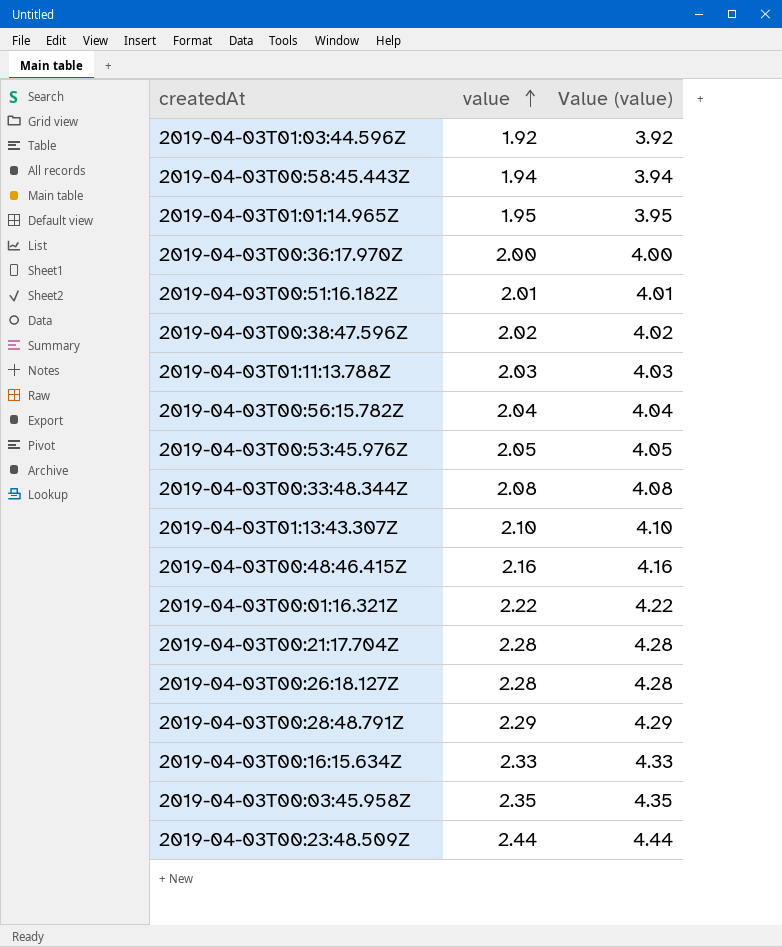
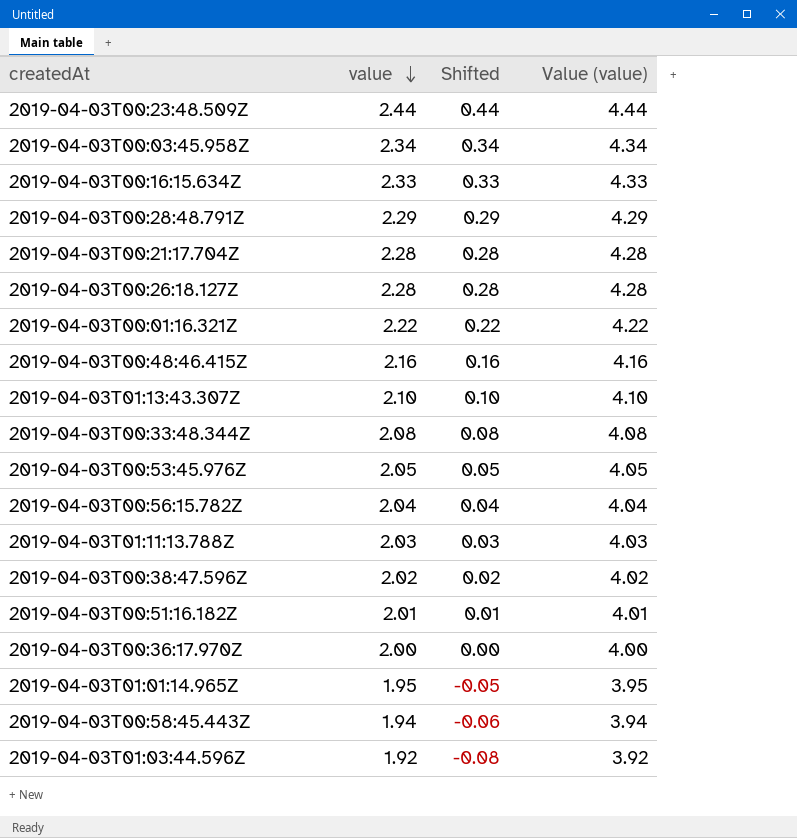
row order: value ascending -> value descending
column Shifted | formula: none -> [value] - 2
2019-04-03T00:03:45.958Z | value: 2.35 -> 2.34
2019-04-03T00:03:45.958Z | Value (value): 4.35 -> 4.34

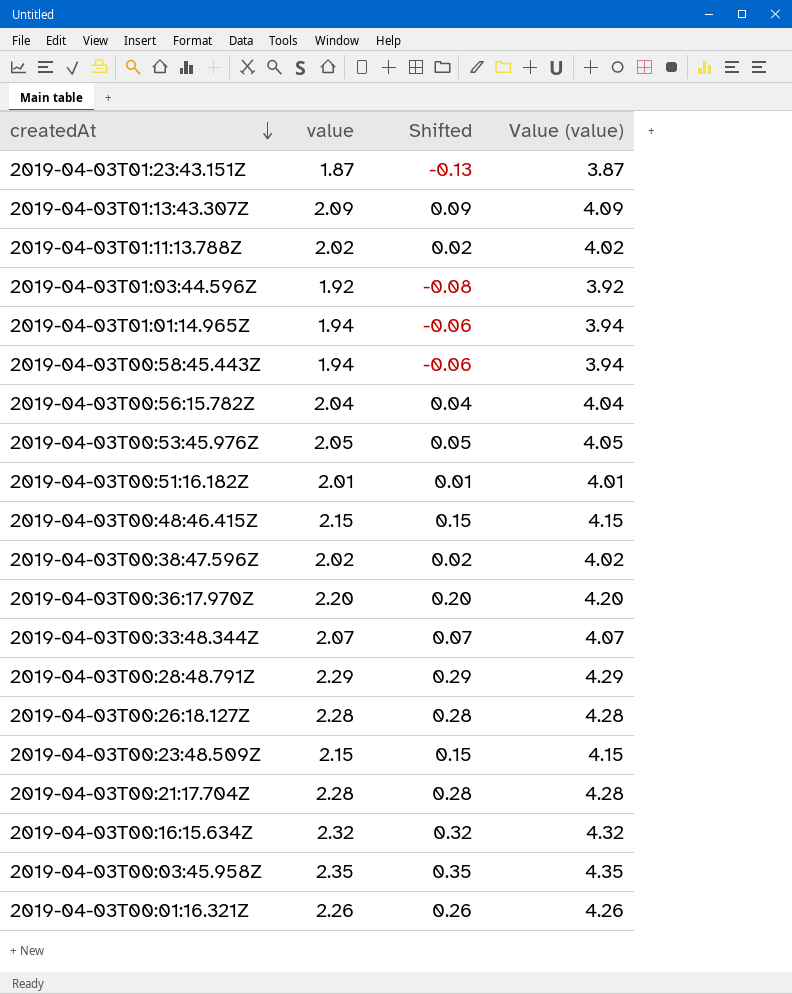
row order: value descending -> createdAt descending
row 2019-04-03T01:23:43.151Z: none -> 1.87 | -0.13 | 3.87
2019-04-03T01:13:43.307Z | value: 2.10 -> 2.09
2019-04-03T01:13:43.307Z | Shifted: 0.10 -> 0.09
2019-04-03T01:13:43.307Z | Value (value): 4.10 -> 4.09
2019-04-03T01:11:13.788Z | value: 2.03 -> 2.02
2019-04-03T01:11:13.788Z | Shifted: 0.03 -> 0.02
2019-04-03T01:11:13.788Z | Value (value): 4.03 -> 4.02
2019-04-03T01:01:14.965Z | value: 1.95 -> 1.94
2019-04-03T01:01:14.965Z | Shifted: -0.05 -> -0.06
2019-04-03T01:01:14.965Z | Value (value): 3.95 -> 3.94
2019-04-03T00:48:46.415Z | value: 2.16 -> 2.15
2019-04-03T00:48:46.415Z | Shifted: 0.16 -> 0.15
2019-04-03T00:48:46.415Z | Value (value): 4.16 -> 4.15
2019-04-03T00:36:17.970Z | value: 2.00 -> 2.20
2019-04-03T00:36:17.970Z | Shifted: 0.00 -> 0.20
2019-04-03T00:36:17.970Z | Value (value): 4.00 -> 4.20
2019-04-03T00:33:48.344Z | value: 2.08 -> 2.07
2019-04-03T00:33:48.344Z | Shifted: 0.08 -> 0.07
2019-04-03T00:33:48.344Z | Value (value): 4.08 -> 4.07
2019-04-03T00:23:48.509Z | value: 2.44 -> 2.15
2019-04-03T00:23:48.509Z | Shifted: 0.44 -> 0.15
2019-04-03T00:23:48.509Z | Value (value): 4.44 -> 4.15
2019-04-03T00:16:15.634Z | value: 2.33 -> 2.32
2019-04-03T00:16:15.634Z | Shifted: 0.33 -> 0.32
2019-04-03T00:16:15.634Z | Value (value): 4.33 -> 4.32
2019-04-03T00:03:45.958Z | value: 2.34 -> 2.35
2019-04-03T00:03:45.958Z | Shifted: 0.34 -> 0.35
2019-04-03T00:03:45.958Z | Value (value): 4.34 -> 4.35
2019-04-03T00:01:16.321Z | value: 2.22 -> 2.26
2019-04-03T00:01:16.321Z | Shifted: 0.22 -> 0.26
2019-04-03T00:01:16.321Z | Value (value): 4.22 -> 4.26

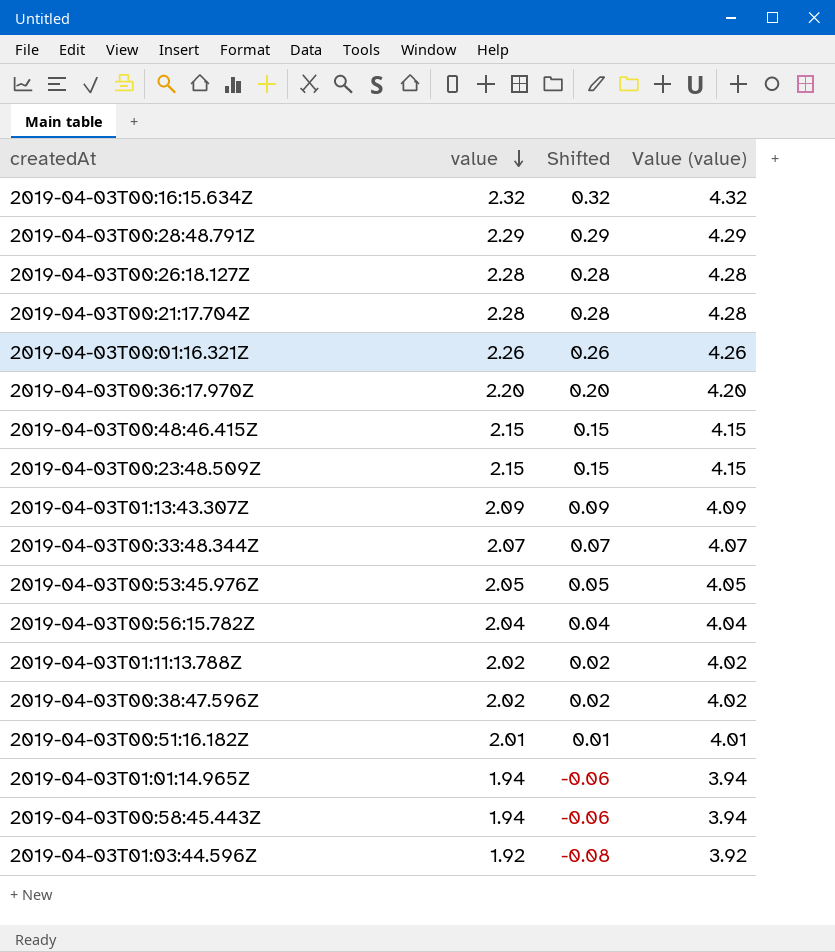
row order: createdAt descending -> value descending
row 2019-04-03T01:23:43.151Z: 1.87 | -0.13 | 3.87 -> none
row 2019-04-03T00:03:45.958Z: 2.35 | 0.35 | 4.35 -> none

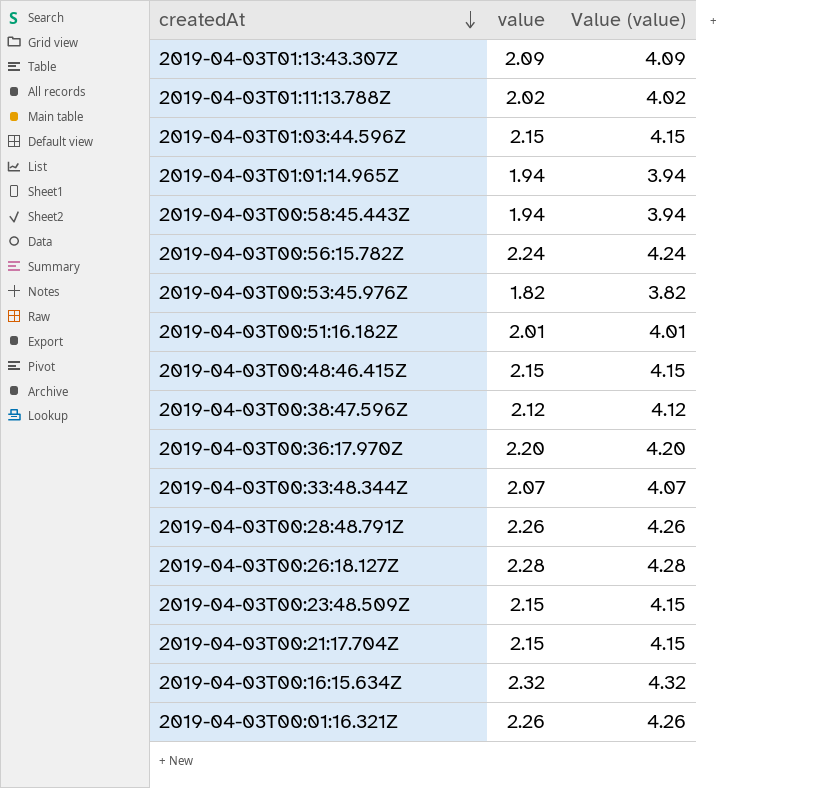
row order: value descending -> createdAt descending
column Shifted | formula: [value] - 2 -> none
2019-04-03T01:03:44.596Z | value: 1.92 -> 2.15
2019-04-03T01:03:44.596Z | Value (value): 3.92 -> 4.15
2019-04-03T00:56:15.782Z | value: 2.04 -> 2.24
2019-04-03T00:56:15.782Z | Value (value): 4.04 -> 4.24
2019-04-03T00:53:45.976Z | value: 2.05 -> 1.82
2019-04-03T00:53:45.976Z | Value (value): 4.05 -> 3.82
2019-04-03T00:38:47.596Z | value: 2.02 -> 2.12
2019-04-03T00:38:47.596Z | Value (value): 4.02 -> 4.12
2019-04-03T00:28:48.791Z | value: 2.29 -> 2.26
2019-04-03T00:28:48.791Z | Value (value): 4.29 -> 4.26
2019-04-03T00:21:17.704Z | value: 2.28 -> 2.15
2019-04-03T00:21:17.704Z | Value (value): 4.28 -> 4.15

